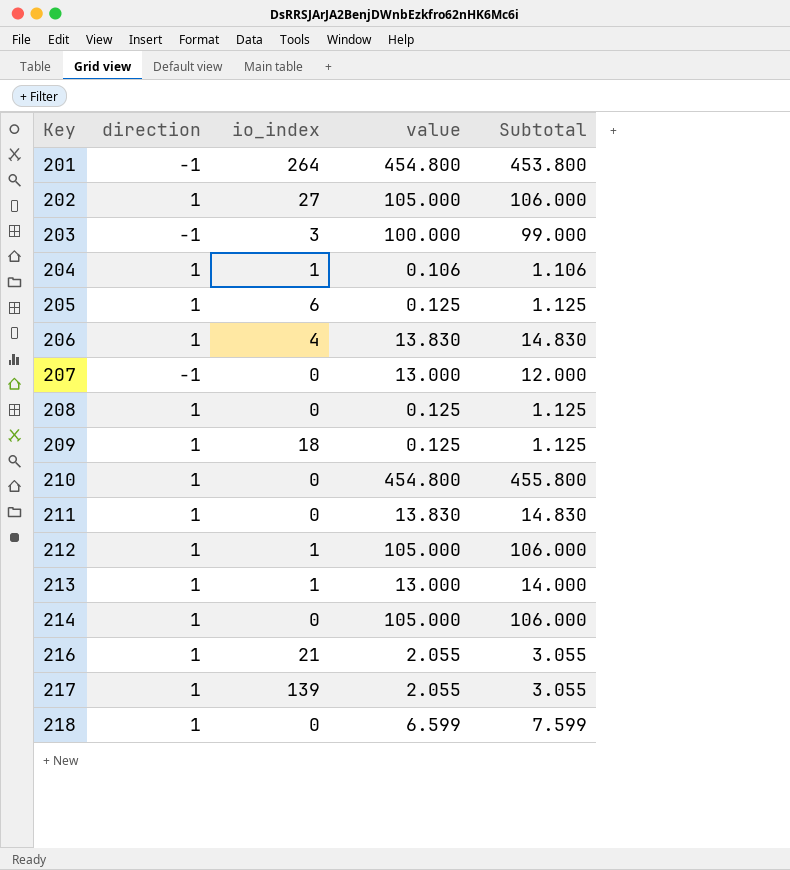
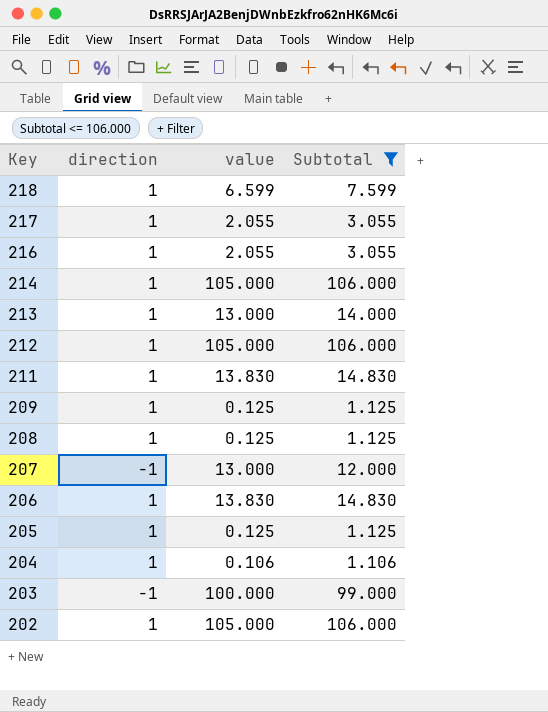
filter: none -> Subtotal <= 106.000
row order: Key ascending -> Key descending
column io_index | position: 3 -> none

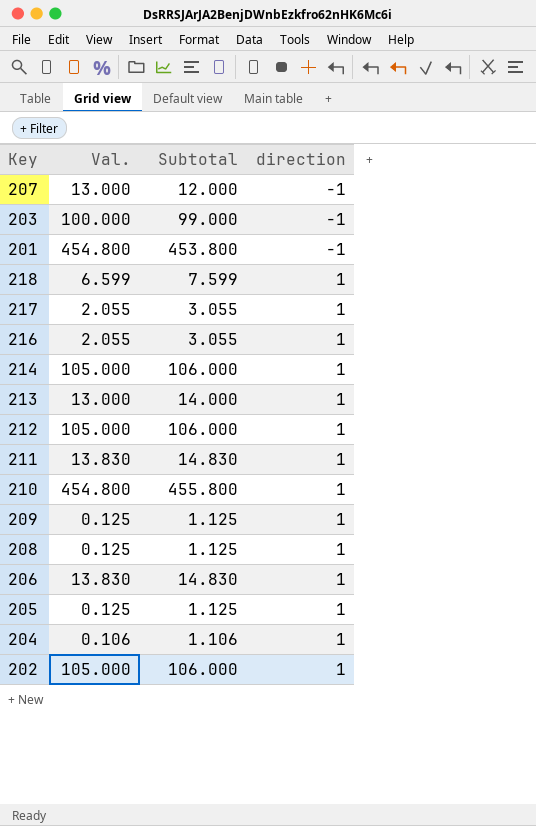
filter: Subtotal <= 106.000 -> none
row order: Key descending -> direction ascending
column name: value -> Val.
column direction | position: 2 -> 4

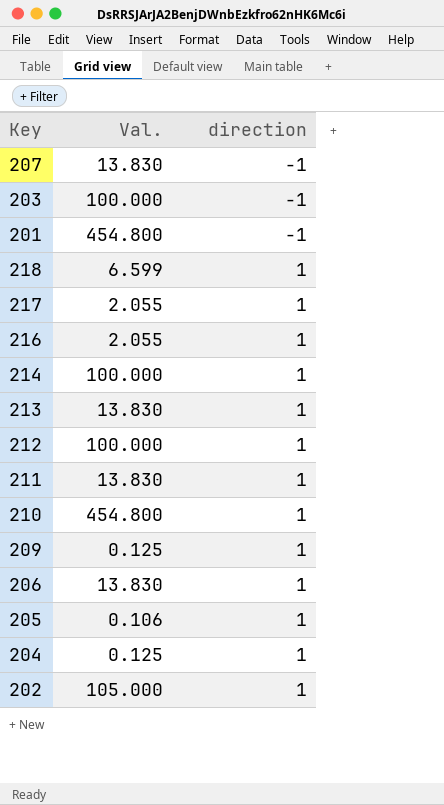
column Subtotal | formula: [Val.] + [direction] -> none
row 208: 0.125 | 1.125 | 1 -> none
207 | Val.: 13.000 -> 13.830
214 | Val.: 105.000 -> 100.000
213 | Val.: 13.000 -> 13.830
212 | Val.: 105.000 -> 100.000
205 | Val.: 0.125 -> 0.106
204 | Val.: 0.106 -> 0.125

